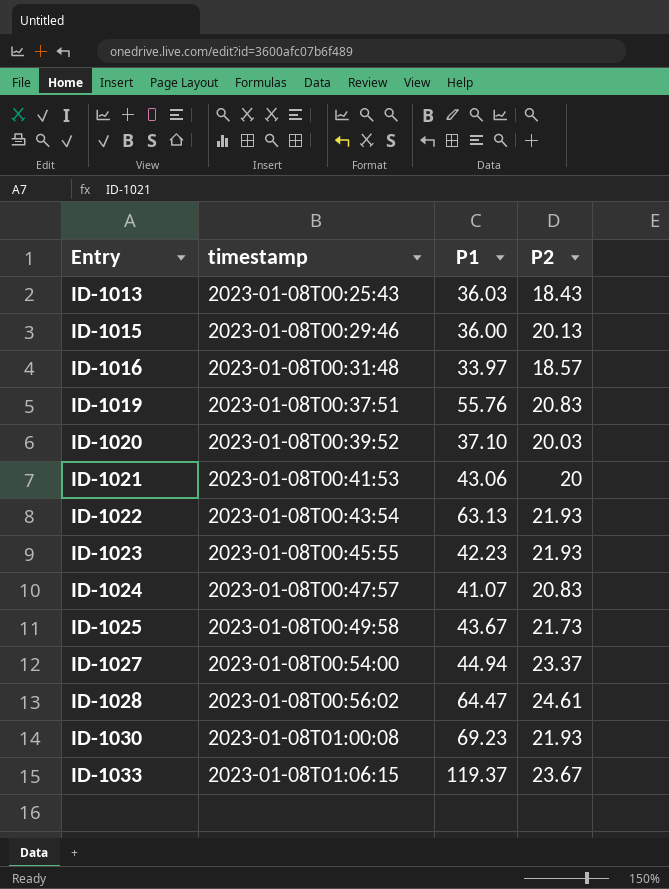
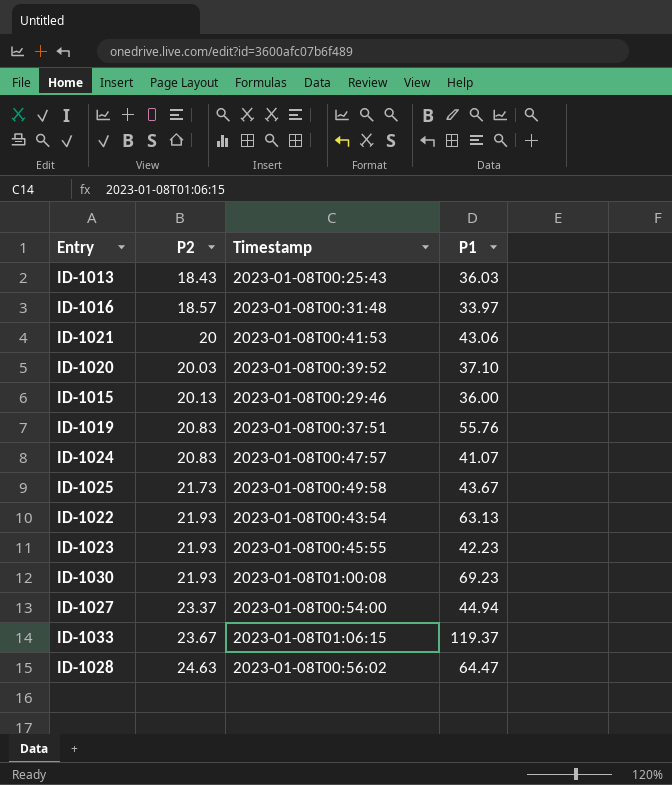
row order: Entry ascending -> P2 ascending
column P2 | position: 4 -> 2
column name: timestamp -> Timestamp
ID-1028 | P2: 24.61 -> 24.63

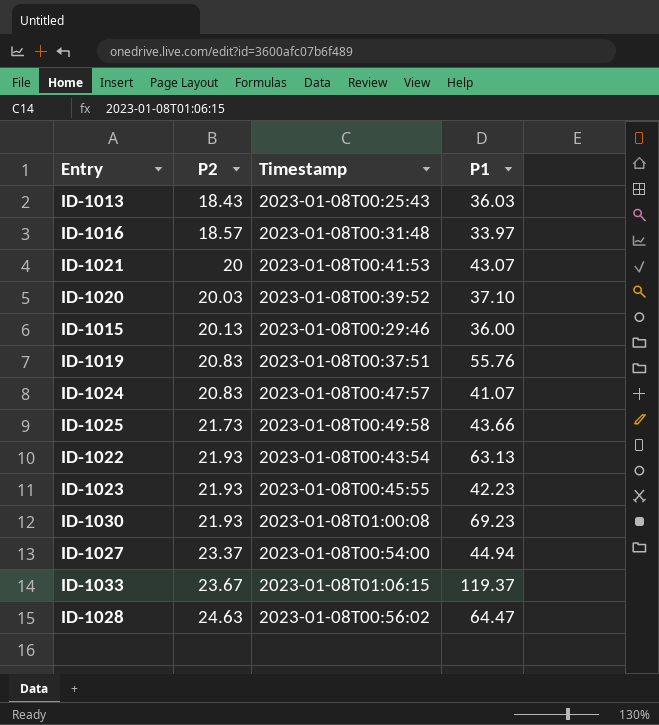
ID-1021 | P1: 43.06 -> 43.07
ID-1025 | P1: 43.67 -> 43.66

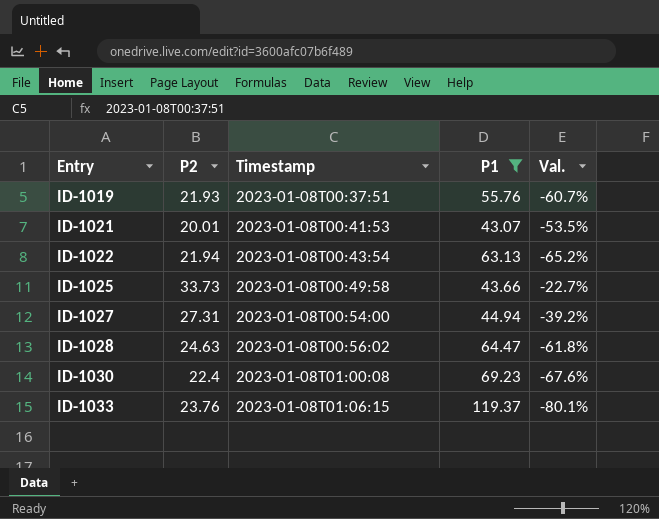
filter: none -> P1 >= 43.07
row order: P2 ascending -> Entry ascending
column Val. | formula: none -> ([P2] - [P1]) / [P1]
ID-1019 | P2: 20.83 -> 21.93
ID-1021 | P2: 20 -> 20.01
ID-1022 | P2: 21.93 -> 21.94
ID-1025 | P2: 21.73 -> 33.73
ID-1027 | P2: 23.37 -> 27.31
ID-1030 | P2: 21.93 -> 22.4
ID-1033 | P2: 23.67 -> 23.76

